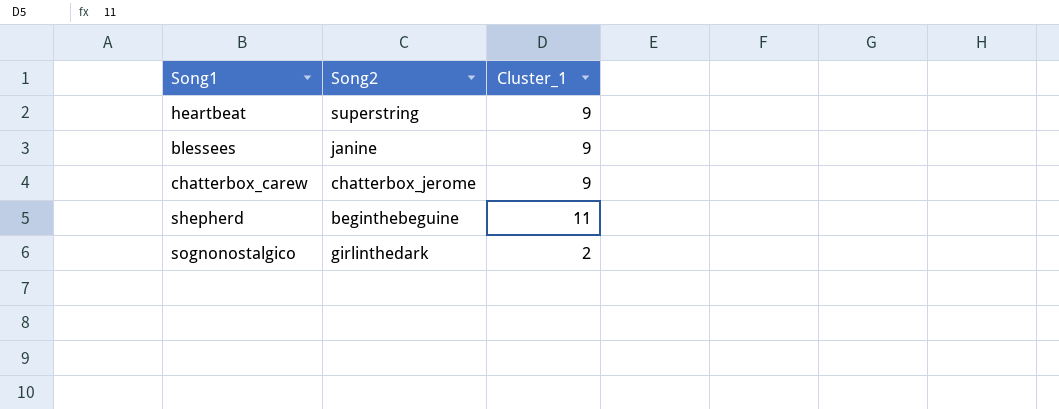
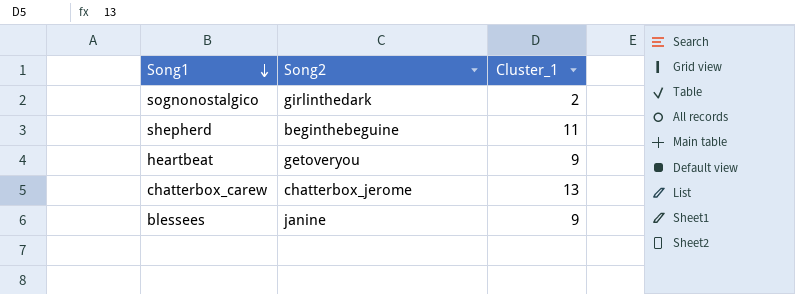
row order: none -> Song1 descending
heartbeat | Song2: superstring -> getoveryou
chatterbox_carew | Cluster_1: 9 -> 13

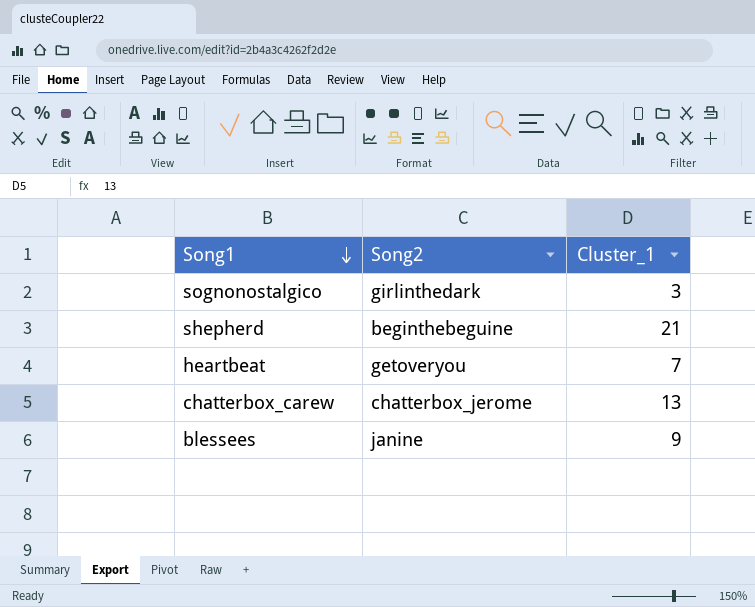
sognonostalgico | Cluster_1: 2 -> 3
shepherd | Cluster_1: 11 -> 21
heartbeat | Cluster_1: 9 -> 7

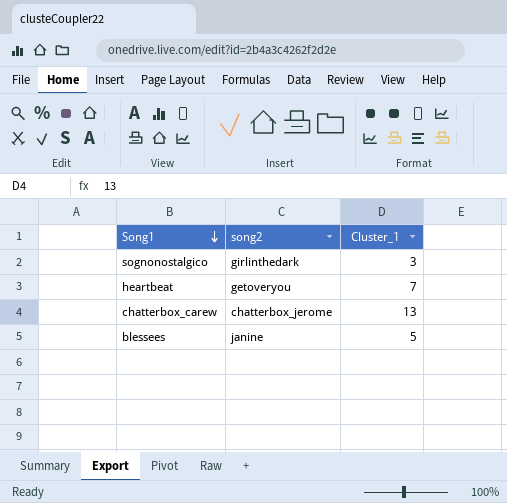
column name: Song2 -> song2
row shepherd: beginthebeguine | 21 -> none
blessees | Cluster_1: 9 -> 5

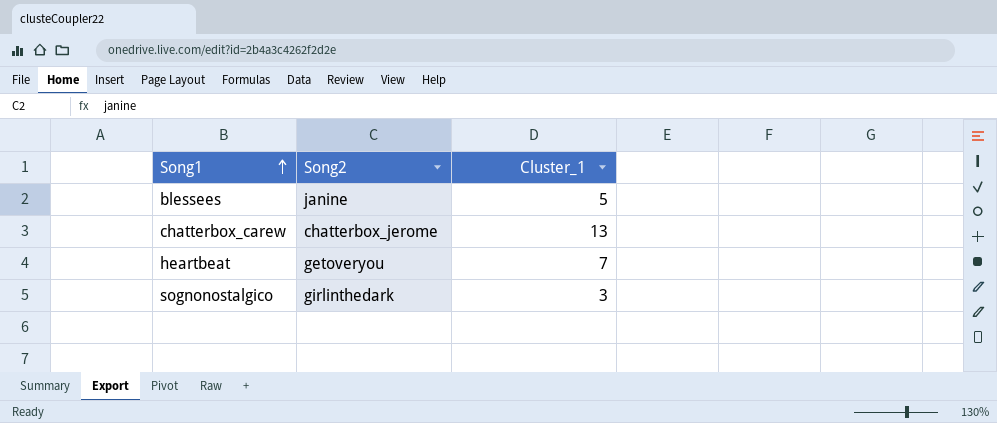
row order: Song1 descending -> Song1 ascending
column name: song2 -> Song2

